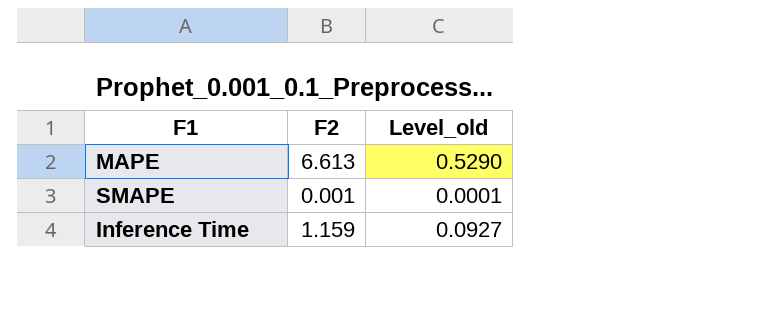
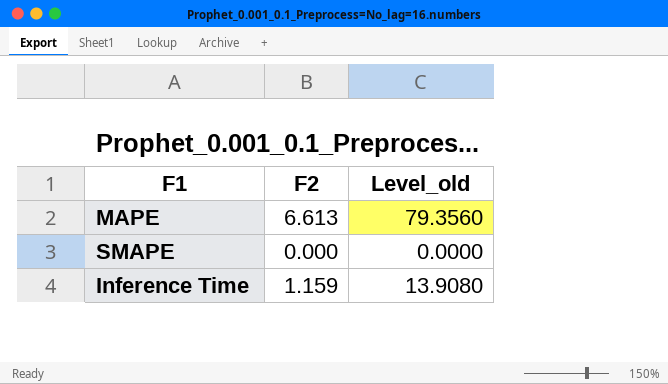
column Level_old | formula: [F2] * 0.08 -> [F2] * 12
SMAPE | F2: 0.001 -> 0.000

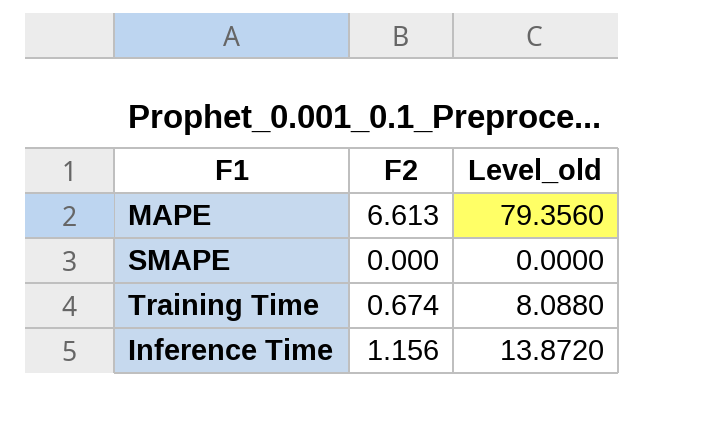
row Training Time: none -> 0.674 | 8.0880
Inference Time | F2: 1.159 -> 1.156
Inference Time | Level_old: 13.9080 -> 13.8720

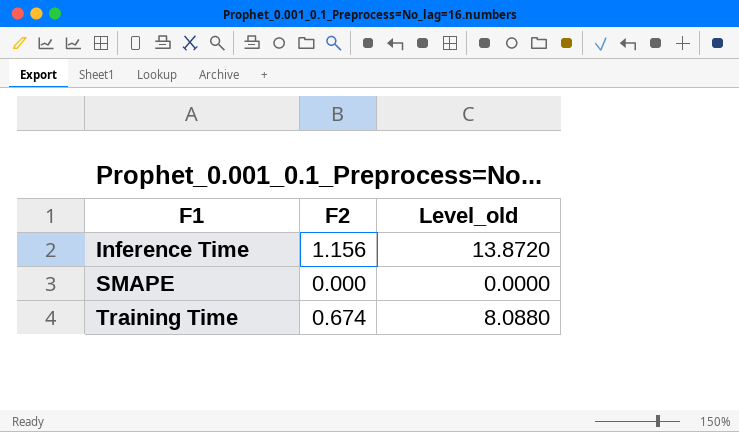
row order: none -> F1 ascending
row MAPE: 6.613 | 79.3560 -> none

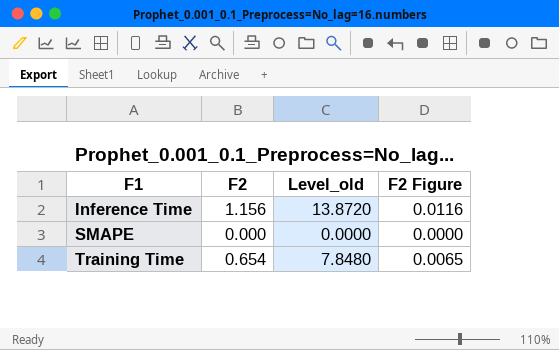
column F2 Figure | formula: none -> [F2] * 0.01
Training Time | F2: 0.674 -> 0.654
Training Time | Level_old: 8.0880 -> 7.8480

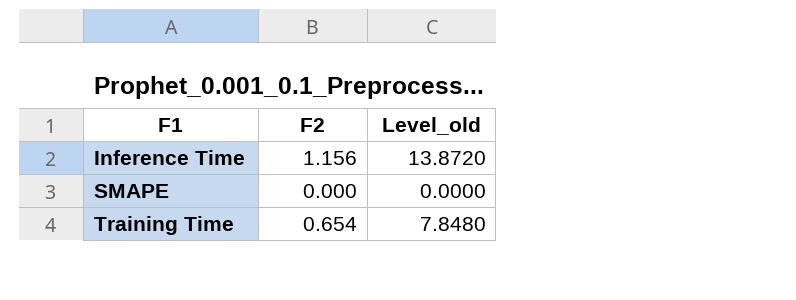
column F2 Figure | formula: [F2] * 0.01 -> none

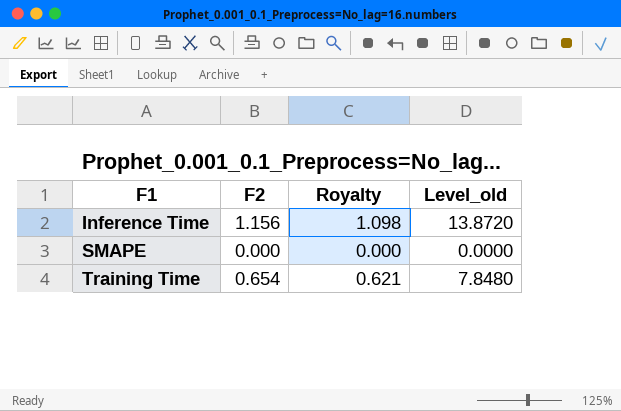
column Royalty | formula: none -> [F2] * 0.95

